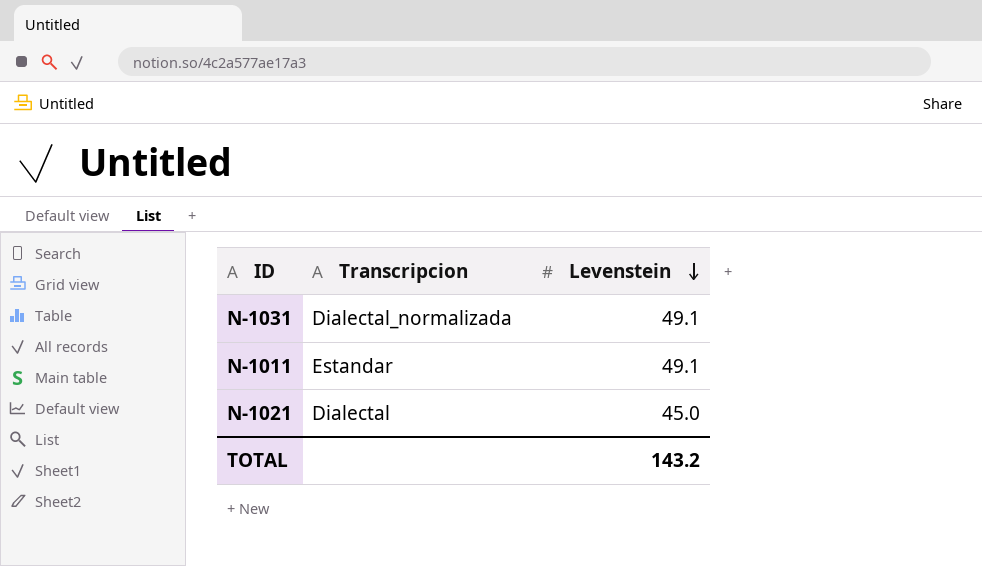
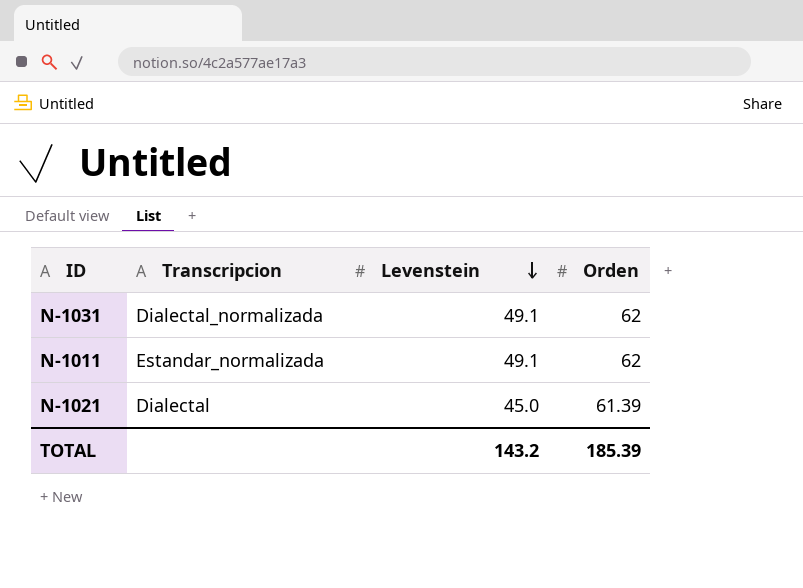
column Orden | position: none -> 4
N-1011 | Transcripcion: Estandar -> Estandar_normalizada

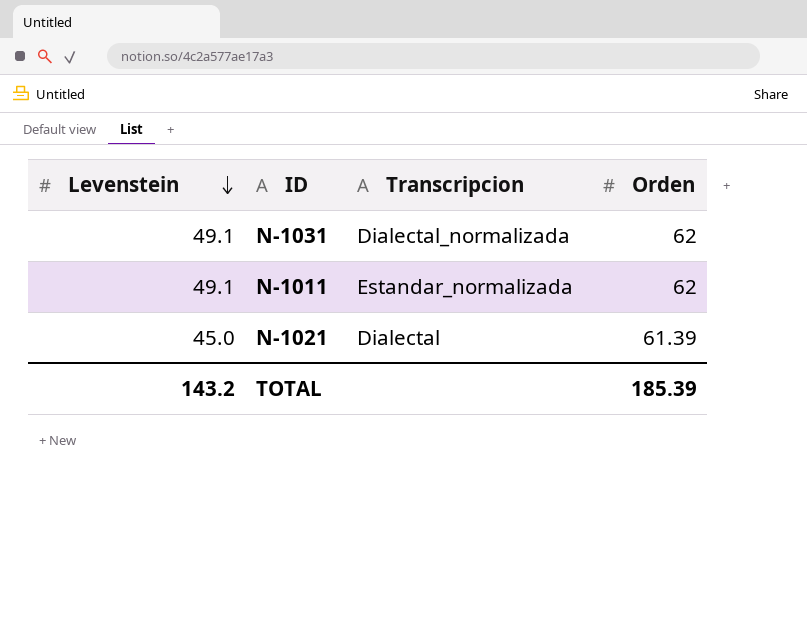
column Levenstein | position: 3 -> 1

